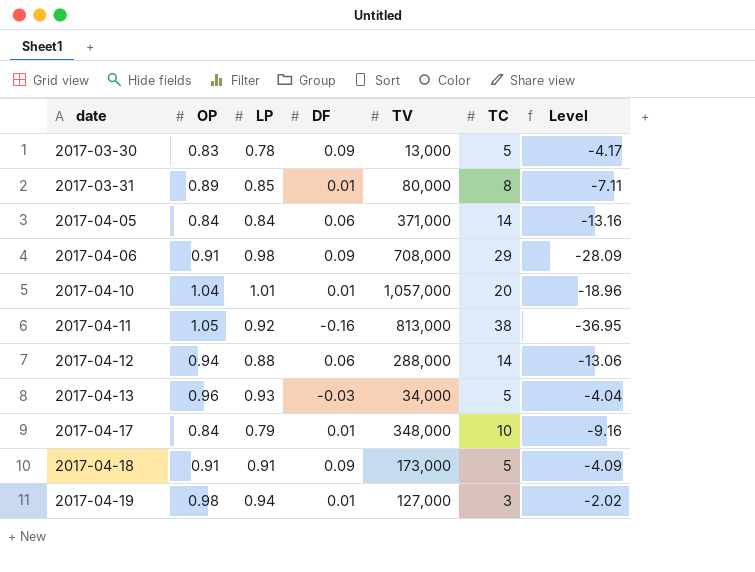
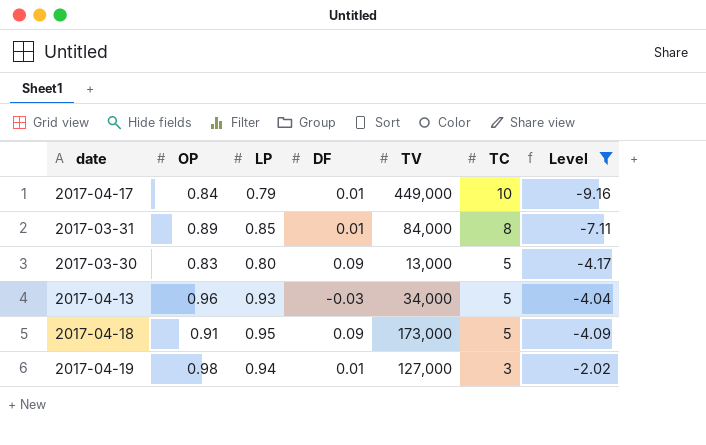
filter: none -> Level >= -9.16
row order: date ascending -> TC descending
2017-04-17 | TV: 348,000 -> 449,000
2017-03-31 | TV: 80,000 -> 84,000
2017-03-30 | LP: 0.78 -> 0.80
2017-04-18 | LP: 0.91 -> 0.95

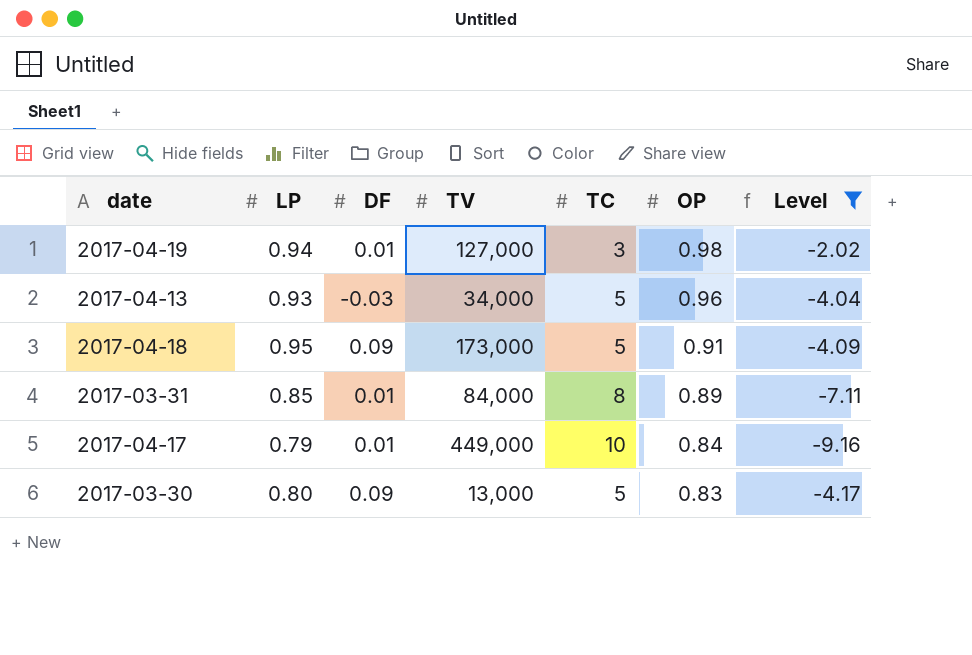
row order: TC descending -> OP descending
column OP | position: 2 -> 6

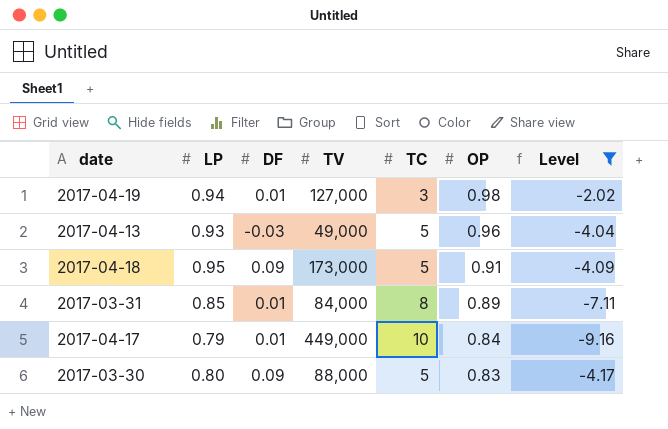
2017-04-13 | TV: 34,000 -> 49,000
2017-03-30 | TV: 13,000 -> 88,000

